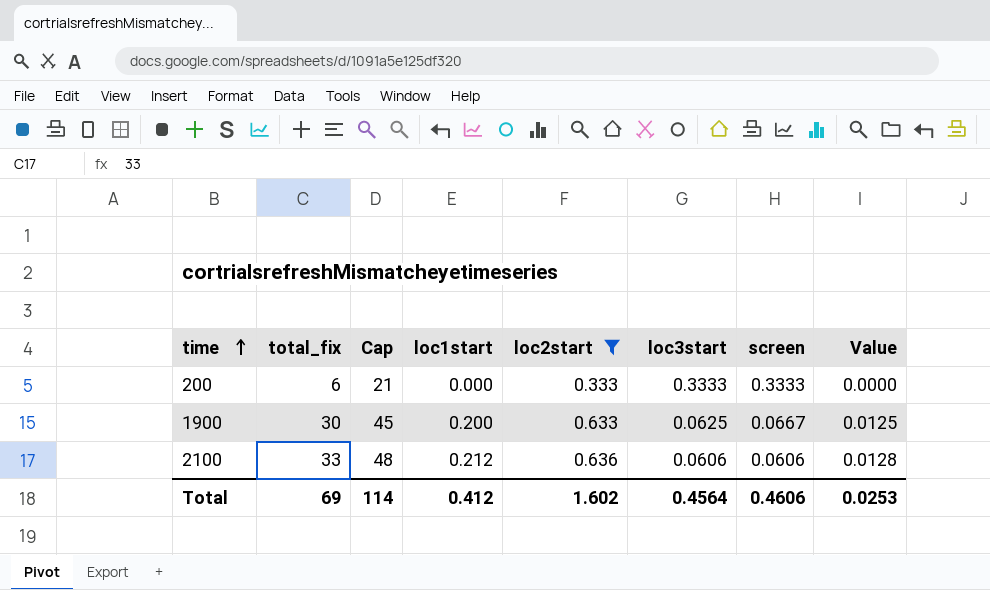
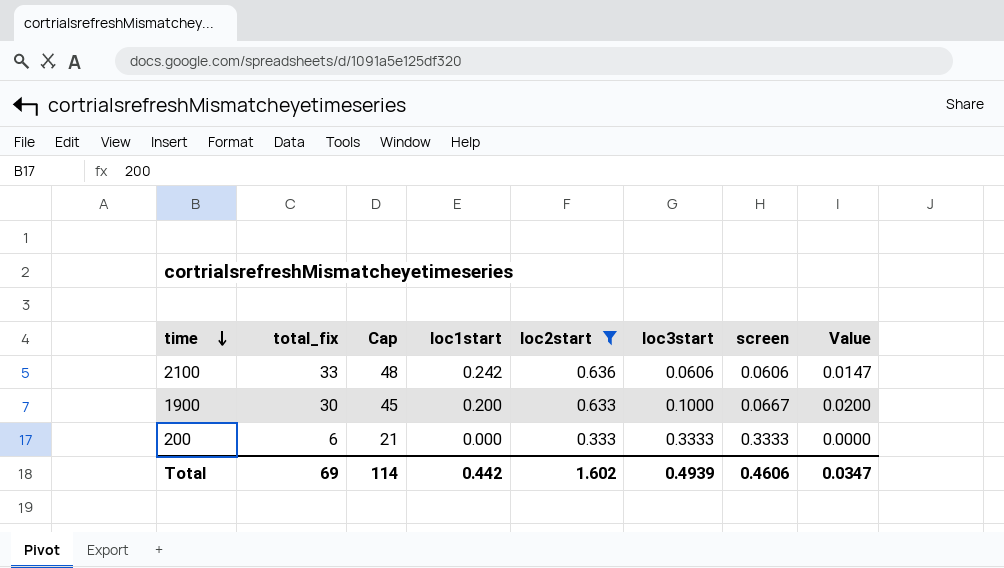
row order: time ascending -> time descending
2100 | loc1start: 0.212 -> 0.242
2100 | Value: 0.0128 -> 0.0147
1900 | loc3start: 0.0625 -> 0.1000
1900 | Value: 0.0125 -> 0.0200
Total | loc1start: 0.412 -> 0.442
Total | loc3start: 0.4564 -> 0.4939
Total | Value: 0.0253 -> 0.0347

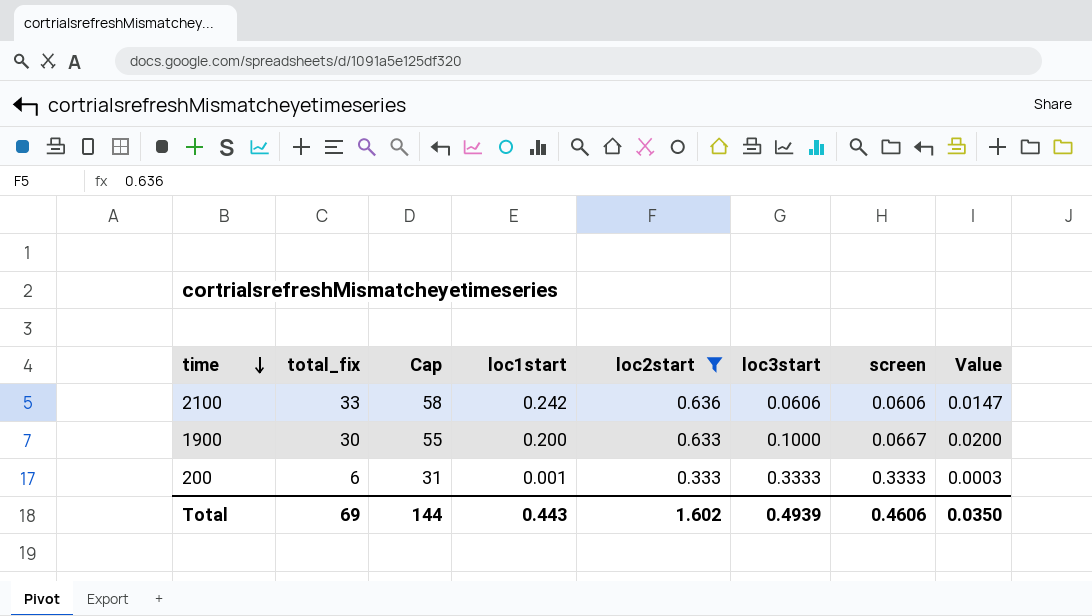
column Cap | formula: [total_fix] + 15 -> [total_fix] + 25
200 | loc1start: 0.000 -> 0.001
200 | Value: 0.0000 -> 0.0003
Total | Cap: 114 -> 144
Total | loc1start: 0.442 -> 0.443
Total | Value: 0.0347 -> 0.0350

